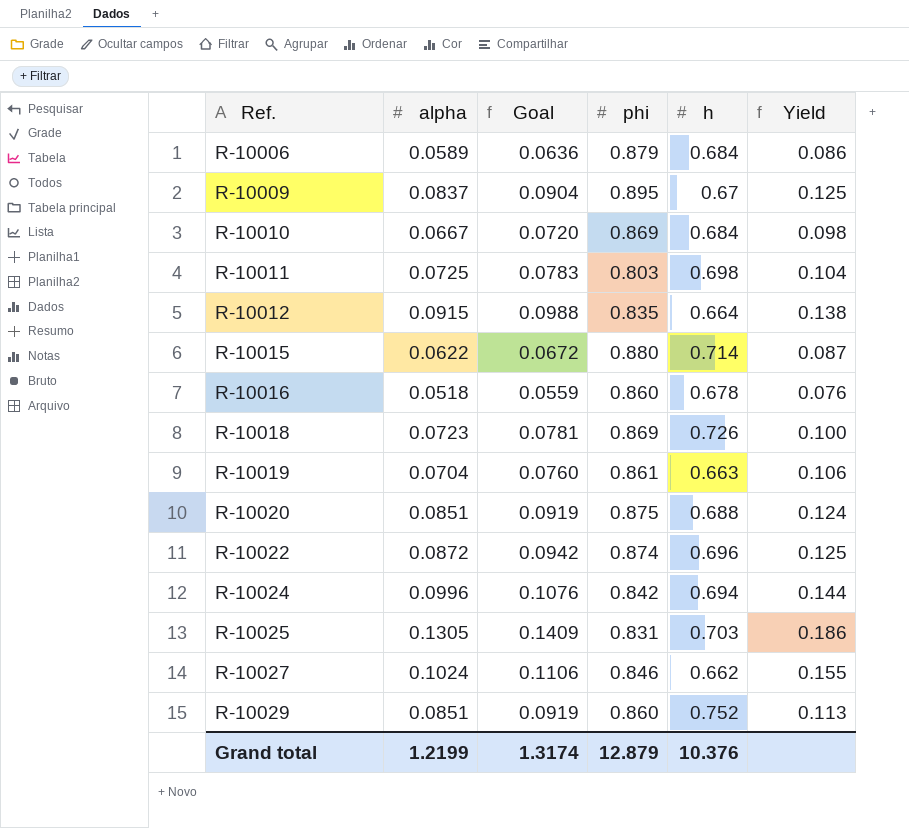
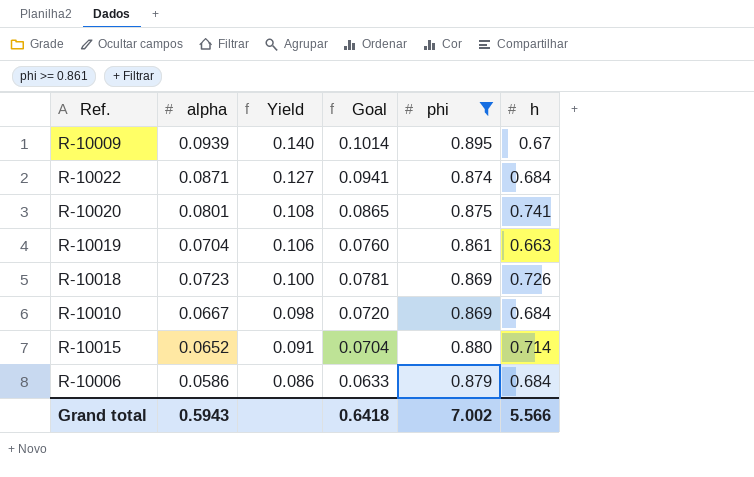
filter: none -> phi >= 0.861
row order: Ref. ascending -> Yield descending
column Yield | position: 6 -> 3
R-10009 | alpha: 0.0837 -> 0.0939
R-10009 | Yield: 0.125 -> 0.140
R-10009 | Goal: 0.0904 -> 0.1014
R-10022 | alpha: 0.0872 -> 0.0871
R-10022 | Yield: 0.125 -> 0.127
R-10022 | Goal: 0.0942 -> 0.0941
R-10022 | h: 0.696 -> 0.684
R-10020 | alpha: 0.0851 -> 0.0801
R-10020 | Yield: 0.124 -> 0.108
R-10020 | Goal: 0.0919 -> 0.0865
R-10020 | h: 0.688 -> 0.741
R-10015 | alpha: 0.0622 -> 0.0652
R-10015 | Yield: 0.087 -> 0.091
R-10015 | Goal: 0.0672 -> 0.0704
R-10006 | alpha: 0.0589 -> 0.0586
R-10006 | Goal: 0.0636 -> 0.0633
Grand total | alpha: 1.2199 -> 0.5943
Grand total | Goal: 1.3174 -> 0.6418
Grand total | phi: 12.879 -> 7.002
Grand total | h: 10.376 -> 5.566

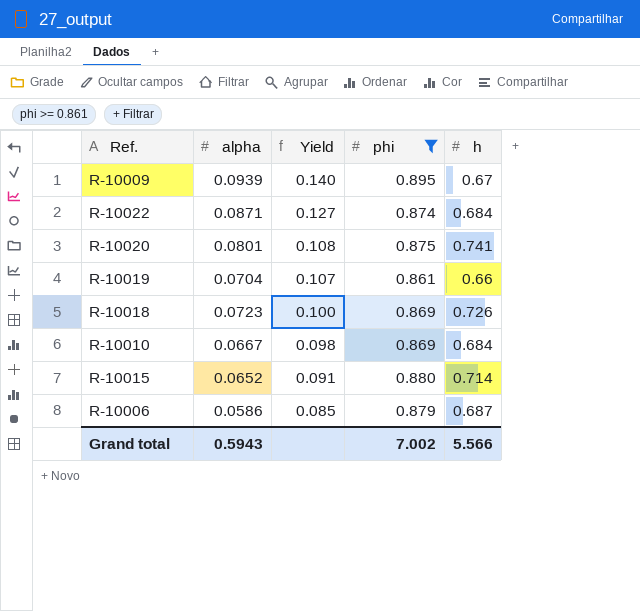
column Goal | formula: [alpha] * 1.08 -> none
R-10019 | Yield: 0.106 -> 0.107
R-10019 | h: 0.663 -> 0.66
R-10006 | Yield: 0.086 -> 0.085
R-10006 | h: 0.684 -> 0.687

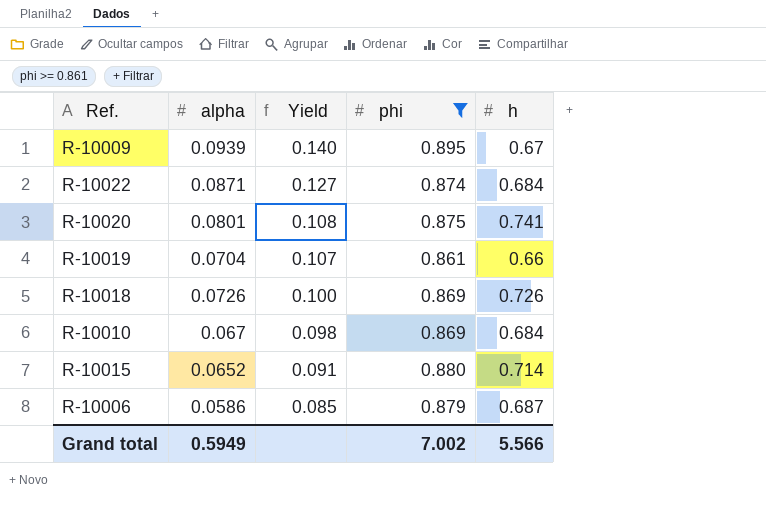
R-10018 | alpha: 0.0723 -> 0.0726
R-10010 | alpha: 0.0667 -> 0.067
Grand total | alpha: 0.5943 -> 0.5949

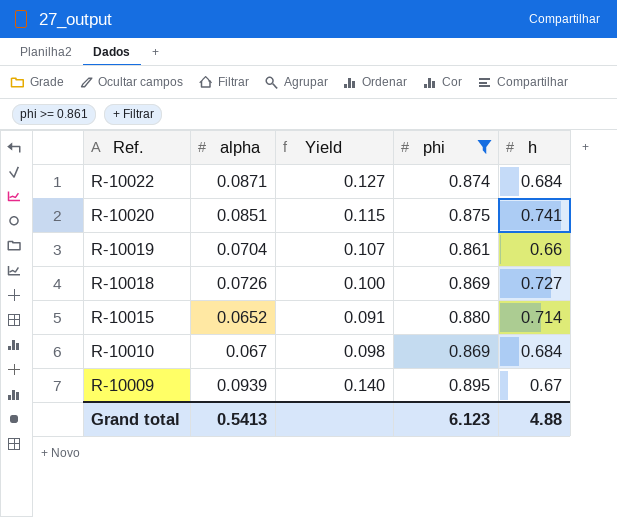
row order: Yield descending -> Ref. descending
row R-10006: 0.0586 | 0.085 | 0.879 | 0.687 -> none
R-10020 | alpha: 0.0801 -> 0.0851
R-10020 | Yield: 0.108 -> 0.115
R-10018 | h: 0.726 -> 0.727
Grand total | alpha: 0.5949 -> 0.5413
Grand total | phi: 7.002 -> 6.123
Grand total | h: 5.566 -> 4.88

